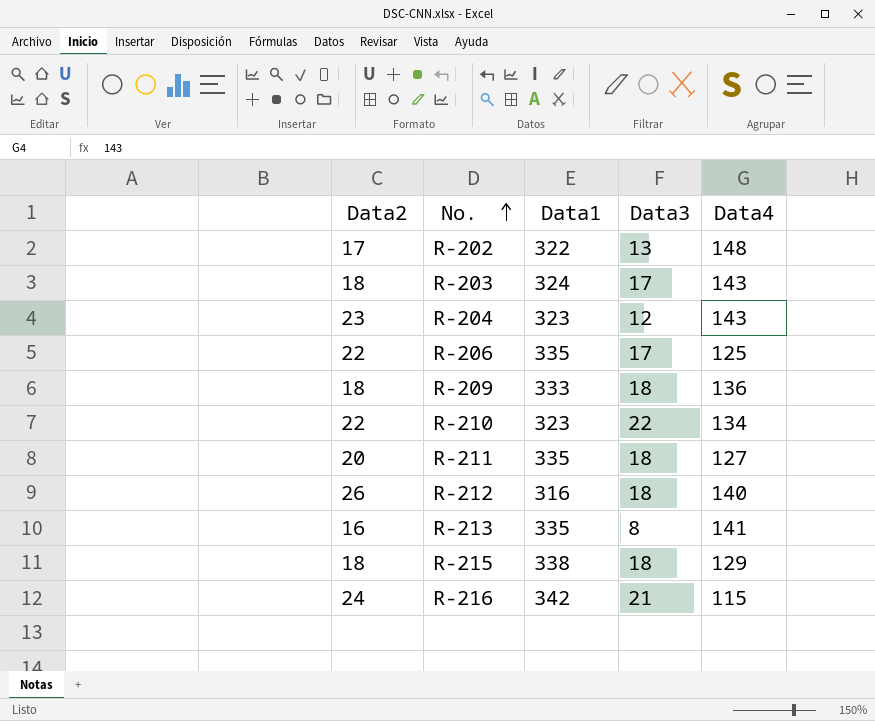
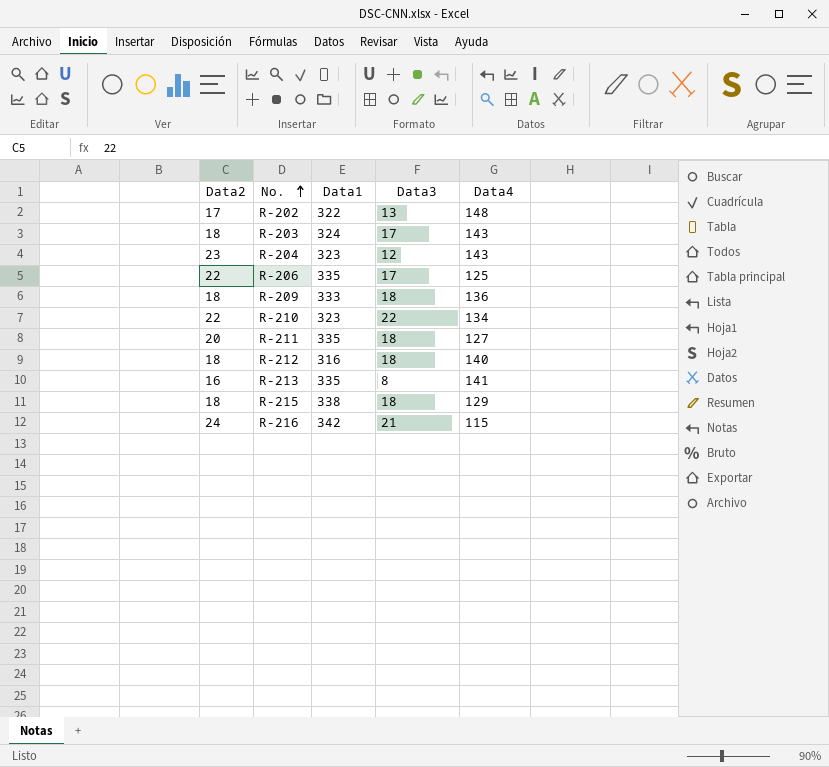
R-212 | Data2: 26 -> 18

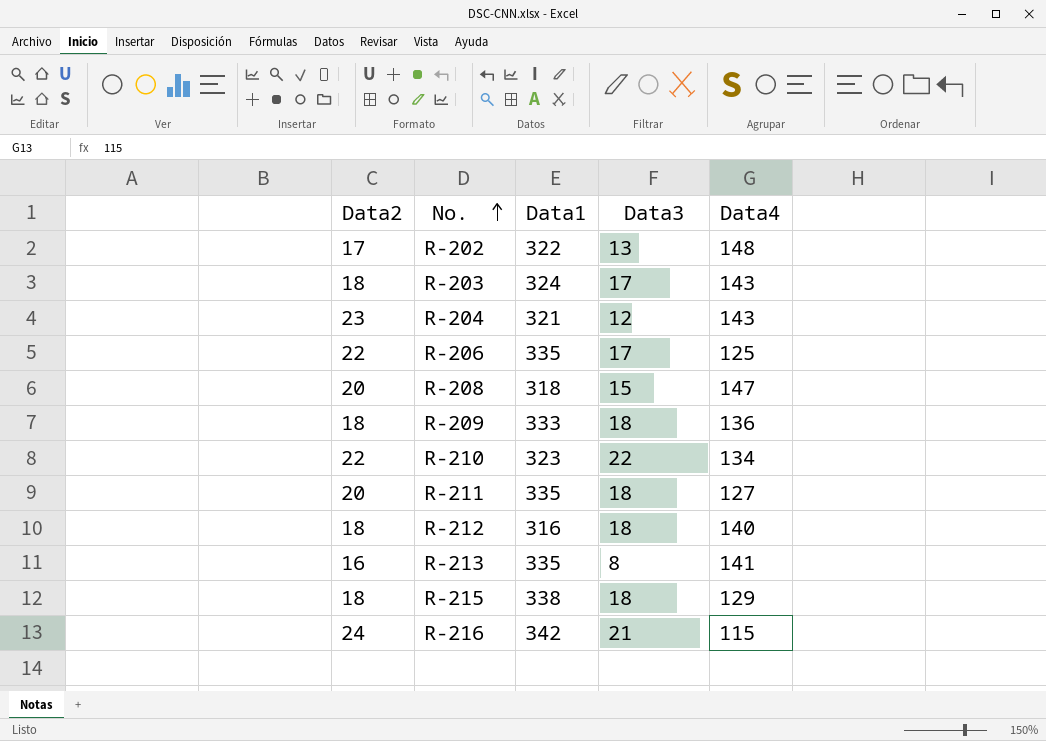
R-204 | Data1: 323 -> 321
row R-208: none -> 20 | 318 | 15 | 147

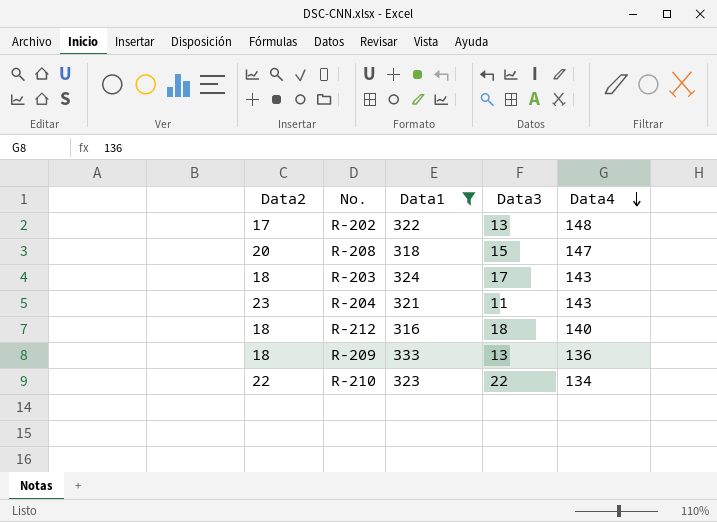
filter: none -> Data1 <= 333
row order: No. ascending -> Data4 descending
R-204 | Data3: 12 -> 11
R-209 | Data3: 18 -> 13

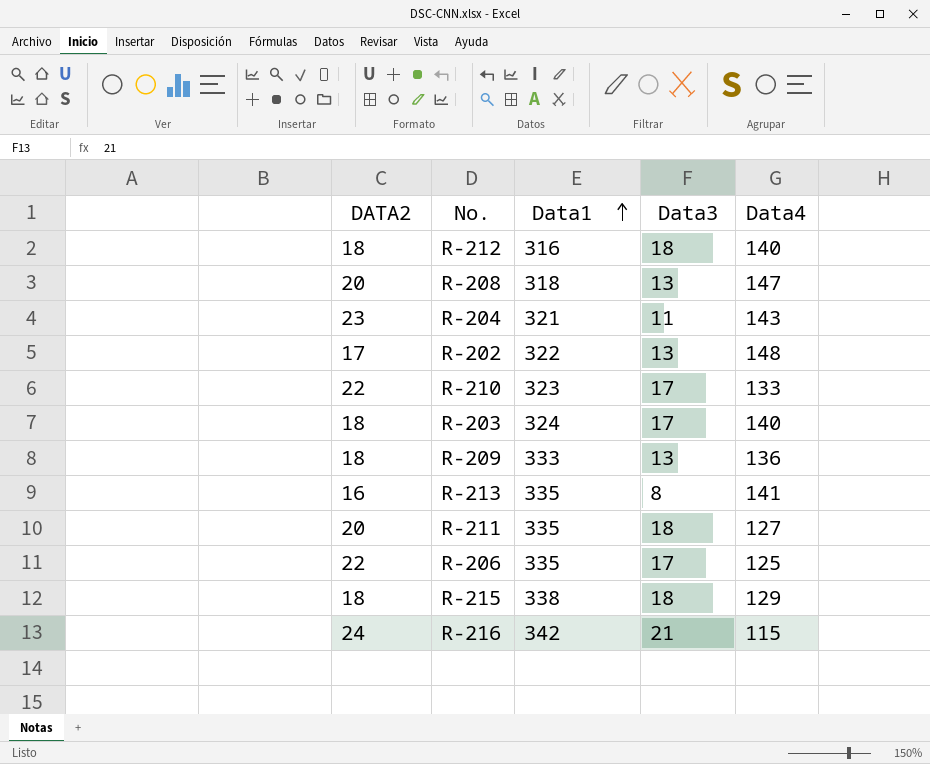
filter: Data1 <= 333 -> none
row order: Data4 descending -> Data1 ascending
column name: Data2 -> DATA2
R-208 | Data3: 15 -> 13
R-210 | Data3: 22 -> 17
R-210 | Data4: 134 -> 133
R-203 | Data4: 143 -> 140

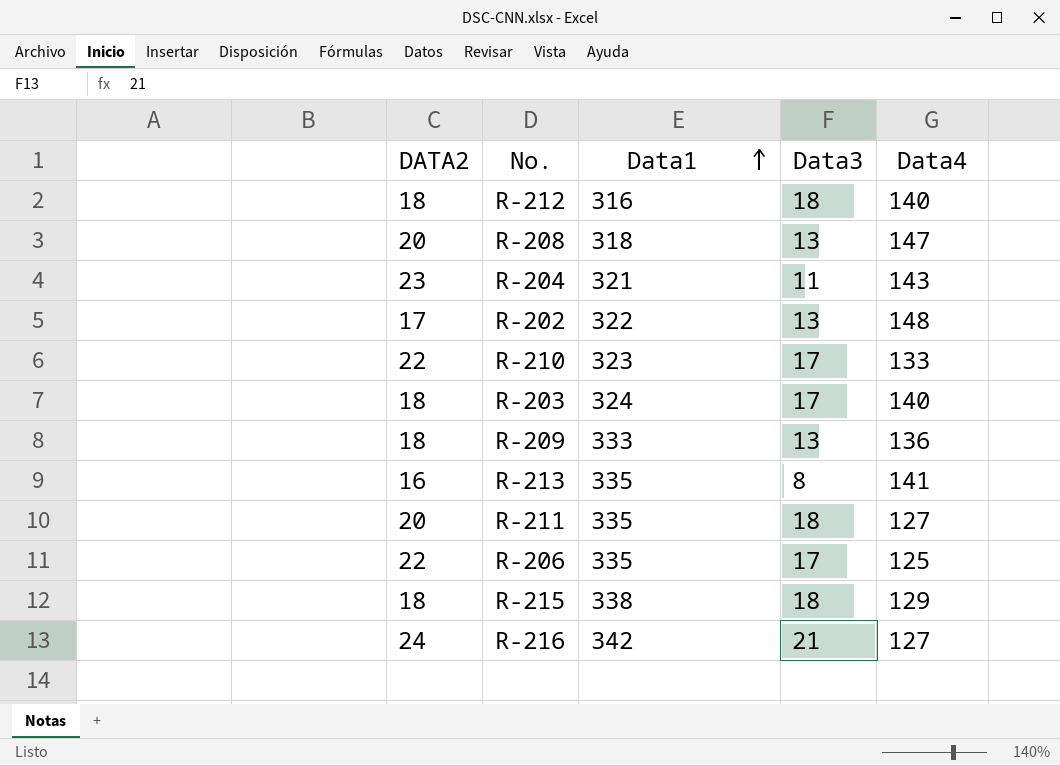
R-216 | Data4: 115 -> 127

